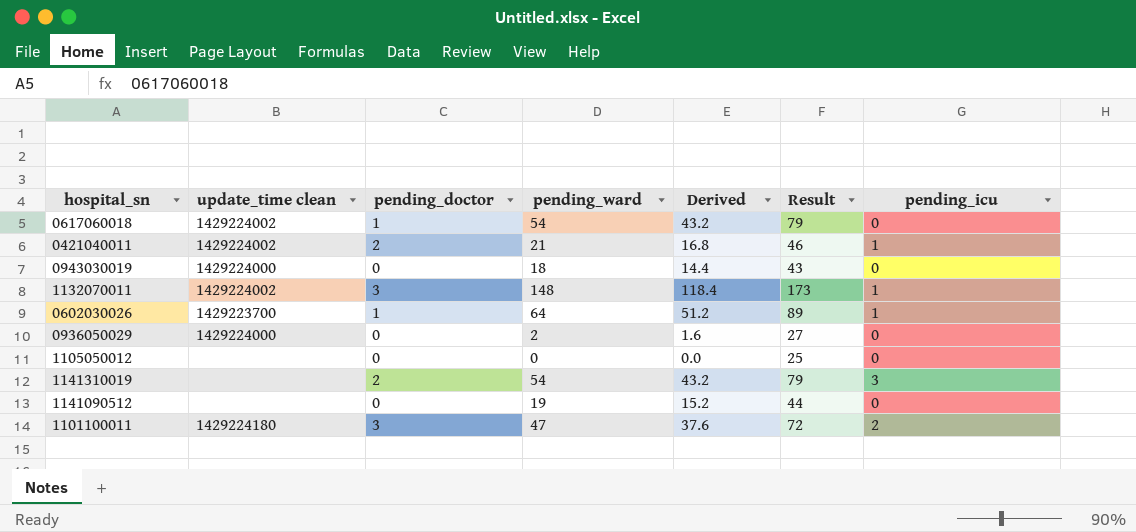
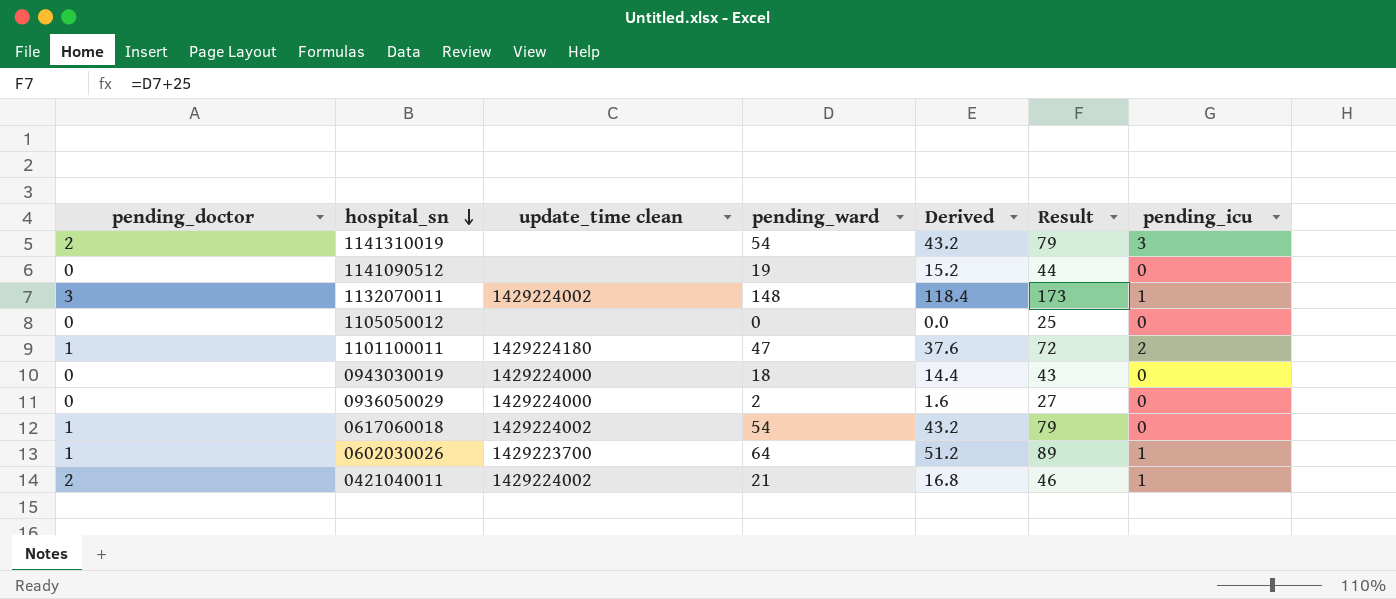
row order: none -> hospital_sn descending
column pending_doctor | position: 3 -> 1
1101100011 | pending_doctor: 3 -> 1

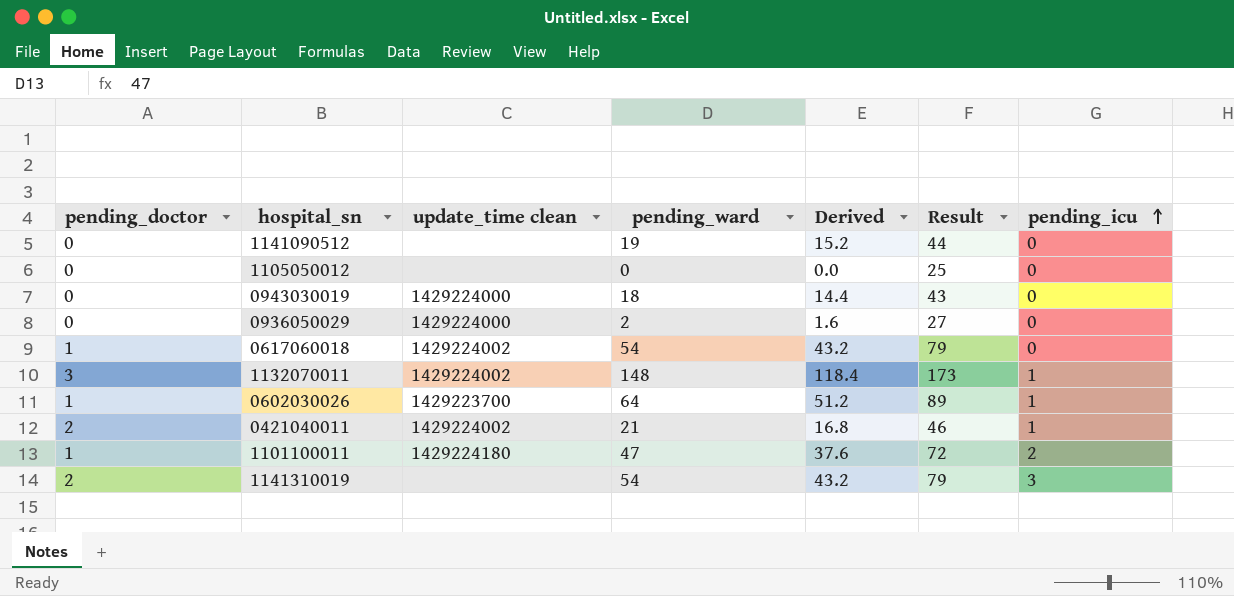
row order: hospital_sn descending -> pending_icu ascending

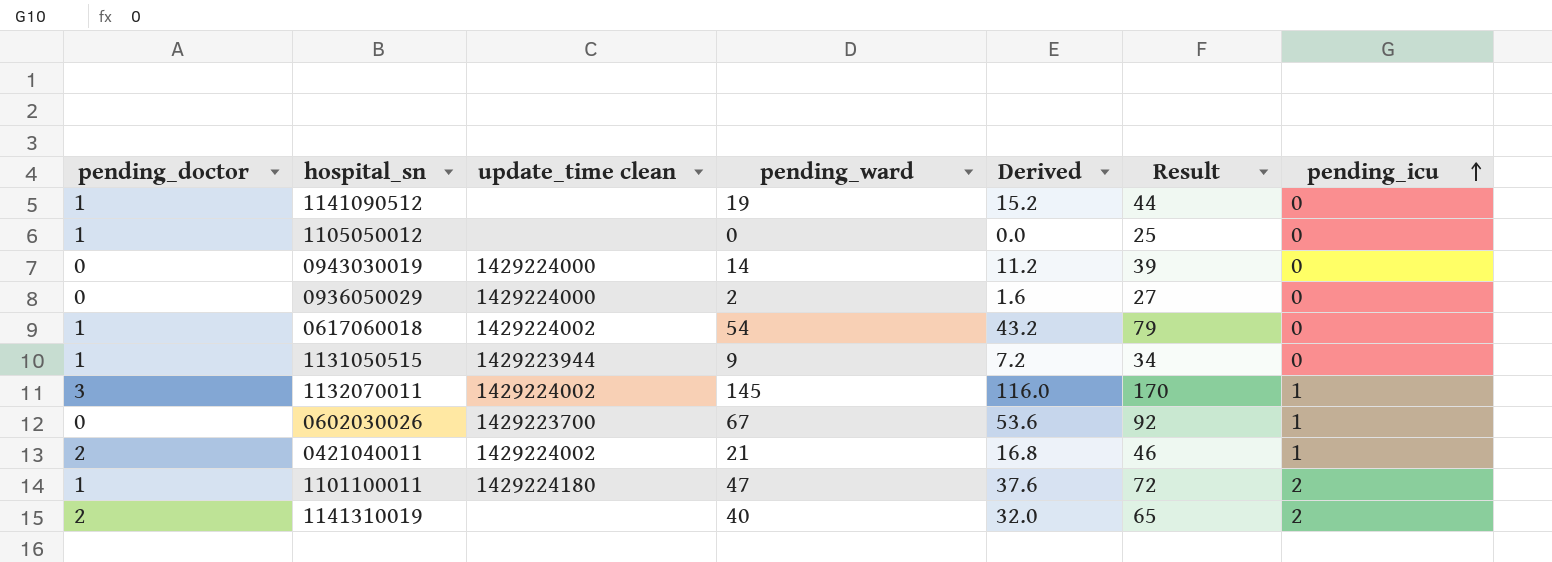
1141090512 | pending_doctor: 0 -> 1
1105050012 | pending_doctor: 0 -> 1
0943030019 | pending_ward: 18 -> 14
0943030019 | Derived: 14.4 -> 11.2
0943030019 | Result: 43 -> 39
row 1131050515: none -> 1 | 1429223944 | 9 | 7.2 | 34 | 0
1132070011 | pending_ward: 148 -> 145
1132070011 | Derived: 118.4 -> 116.0
1132070011 | Result: 173 -> 170
0602030026 | pending_doctor: 1 -> 0
0602030026 | pending_ward: 64 -> 67
0602030026 | Derived: 51.2 -> 53.6
0602030026 | Result: 89 -> 92
1141310019 | pending_ward: 54 -> 40
1141310019 | Derived: 43.2 -> 32.0
1141310019 | Result: 79 -> 65
1141310019 | pending_icu: 3 -> 2

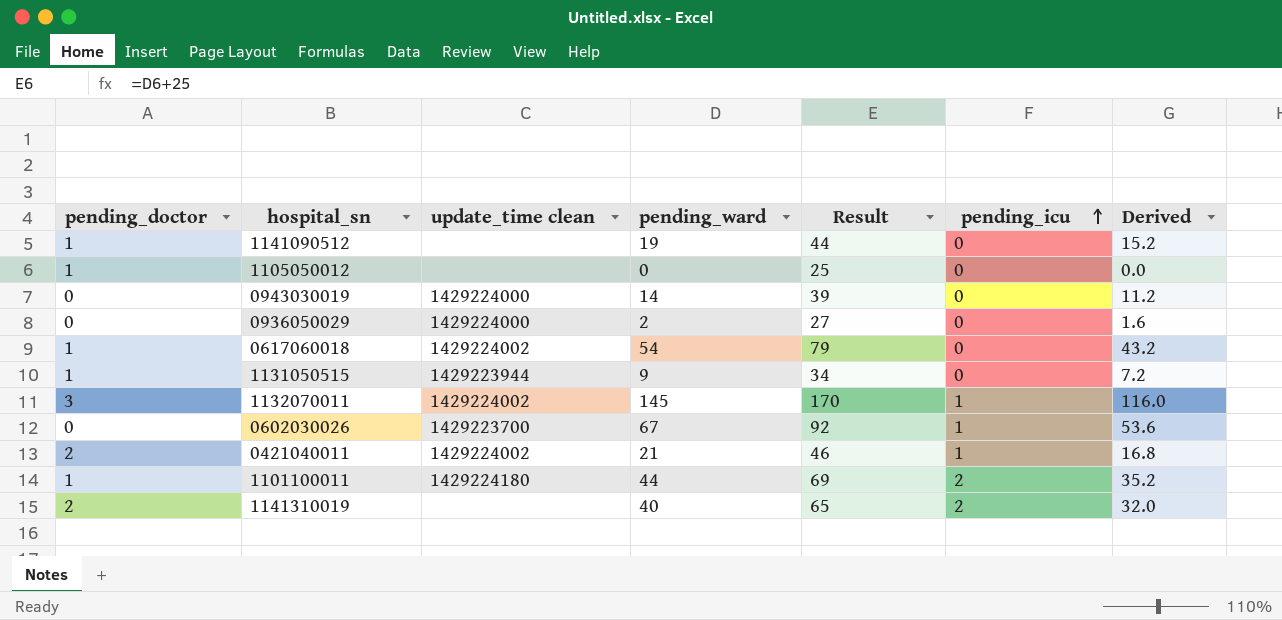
column Derived | position: 5 -> 7
1101100011 | pending_ward: 47 -> 44
1101100011 | Result: 72 -> 69
1101100011 | Derived: 37.6 -> 35.2

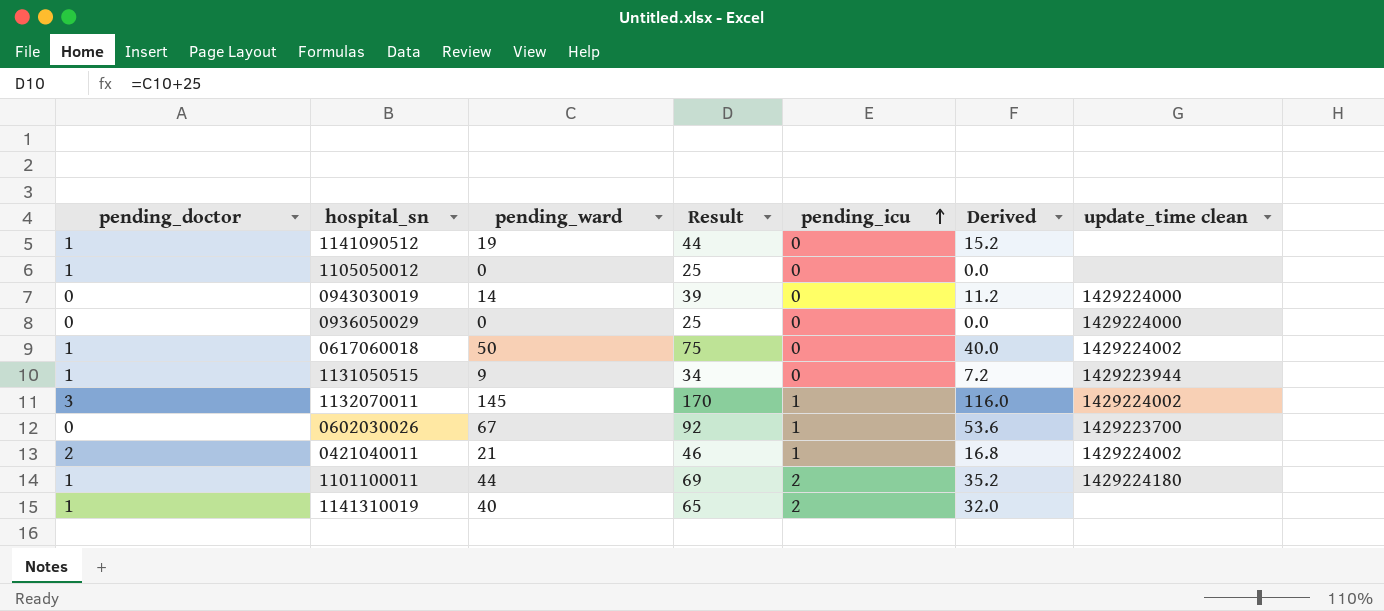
column update_time clean | position: 3 -> 7
0936050029 | pending_ward: 2 -> 0
0936050029 | Result: 27 -> 25
0936050029 | Derived: 1.6 -> 0.0
0617060018 | pending_ward: 54 -> 50
0617060018 | Result: 79 -> 75
0617060018 | Derived: 43.2 -> 40.0
1141310019 | pending_doctor: 2 -> 1

